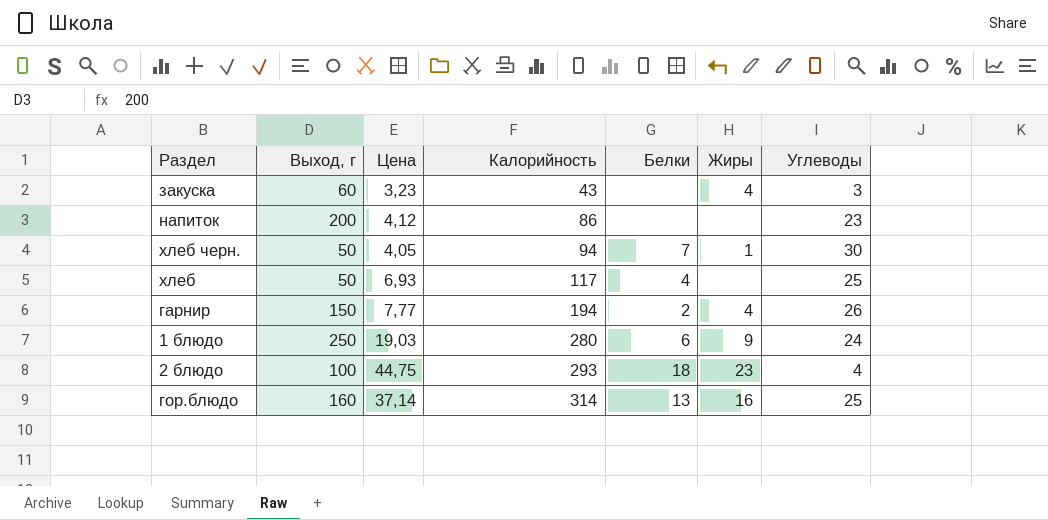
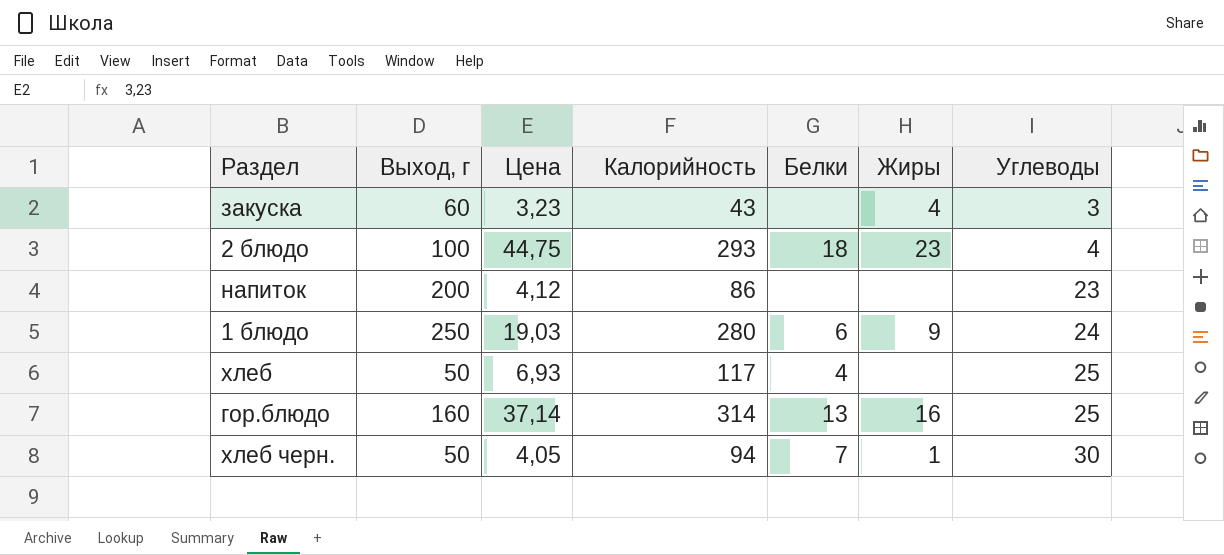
row order: Калорийность ascending -> Углеводы ascending
row гарнир: 150 | 7,77 | 194 | 2 | 4 | 26 -> none

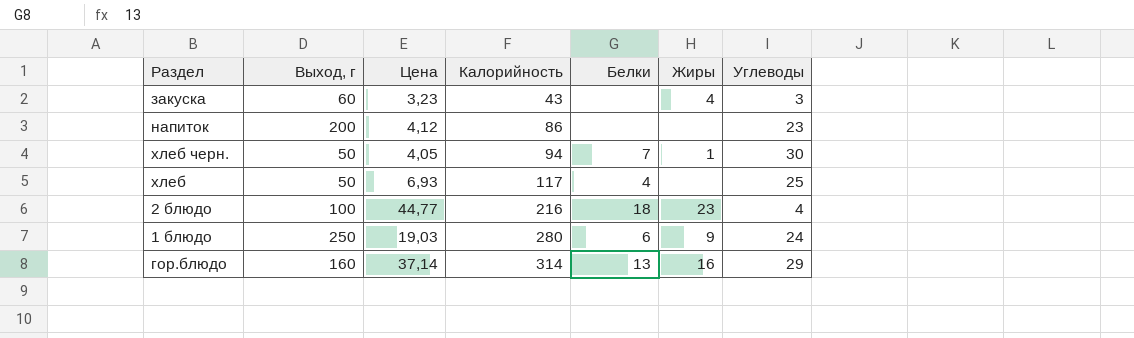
row order: Углеводы ascending -> Калорийность ascending
2 блюдо | Цена: 44,75 -> 44,77
2 блюдо | Калорийность: 293 -> 216
гор.блюдо | Углеводы: 25 -> 29

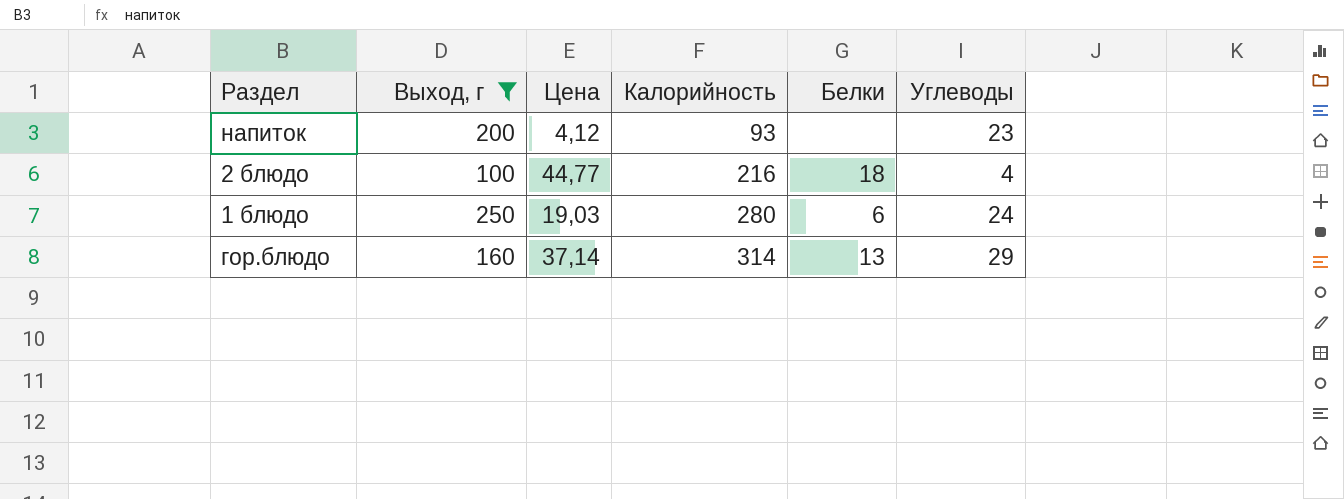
filter: none -> Выход, г >= 100
column Жиры | position: 6 -> none
напиток | Калорийность: 86 -> 93

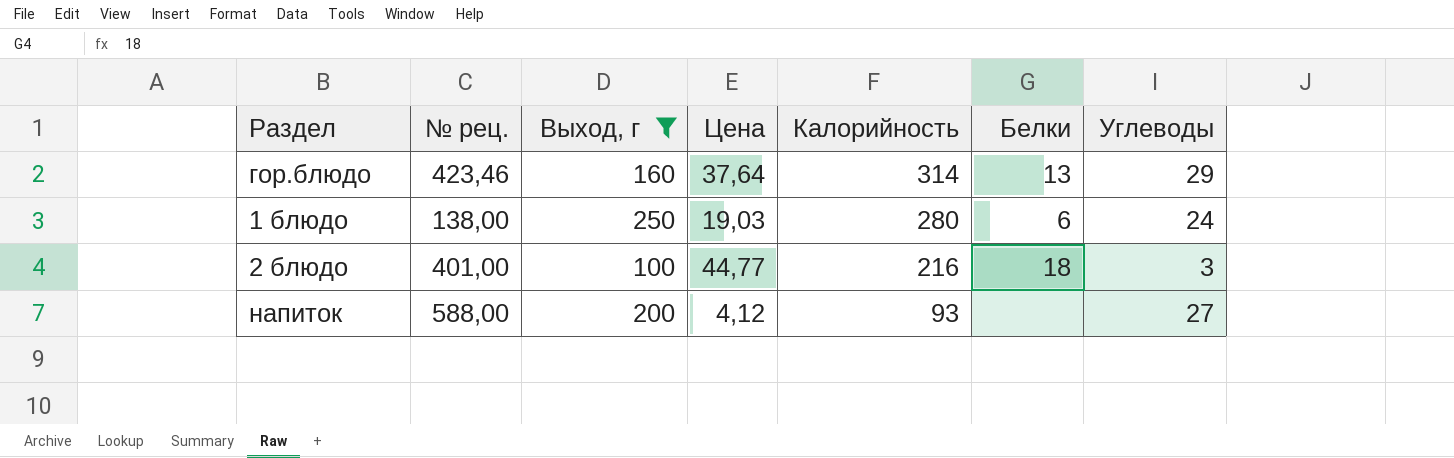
row order: Калорийность ascending -> Калорийность descending
column № рец. | position: none -> 2
гор.блюдо | Цена: 37,14 -> 37,64
2 блюдо | Углеводы: 4 -> 3
напиток | Углеводы: 23 -> 27

